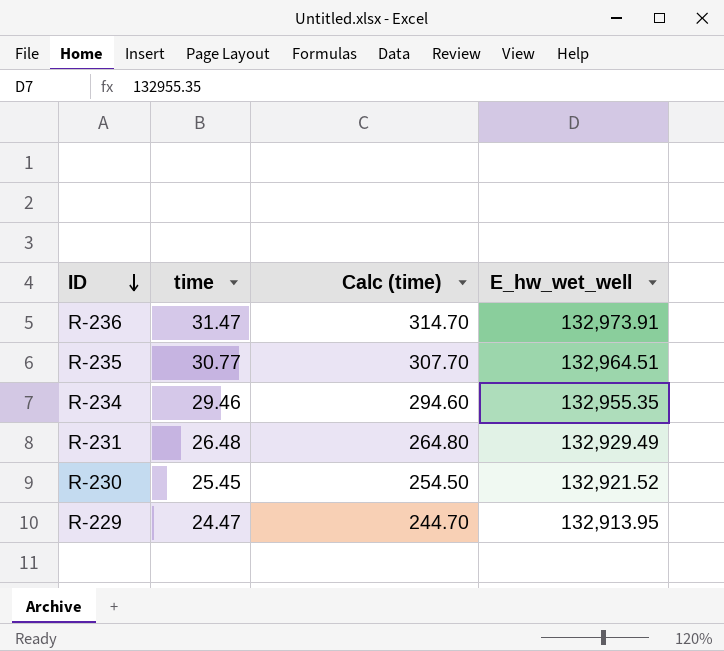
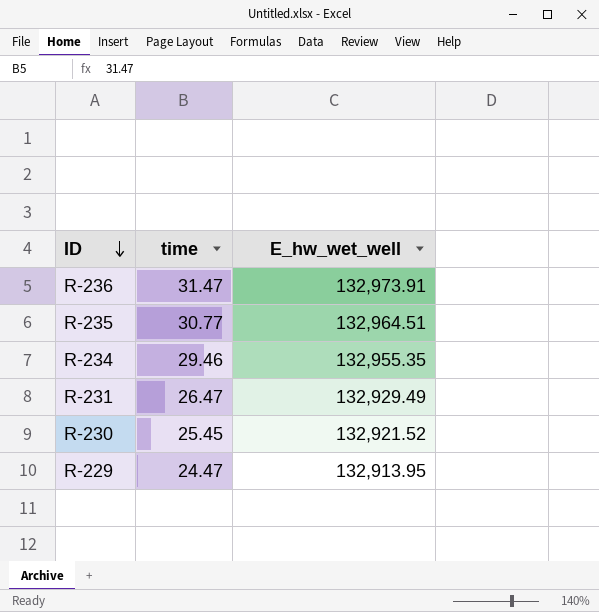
column Calc (time) | formula: [time] * 10 -> none
R-231 | time: 26.48 -> 26.47

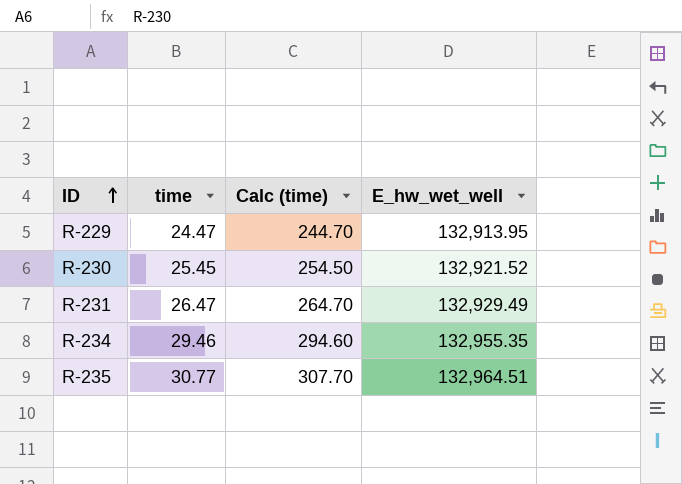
row order: ID descending -> ID ascending
column Calc (time) | formula: none -> [time] * 10
row R-236: 31.47 | 132,973.91 -> none

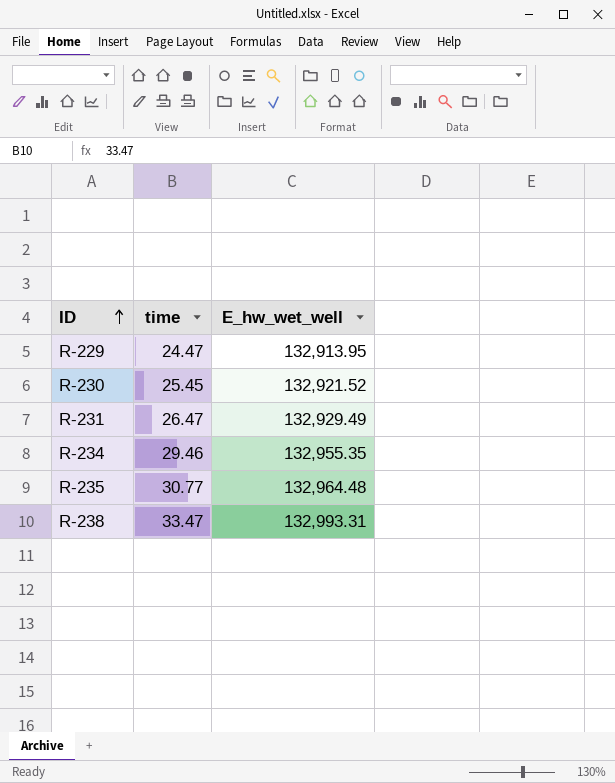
column Calc (time) | formula: [time] * 10 -> none
R-235 | E_hw_wet_well: 132,964.51 -> 132,964.48
row R-238: none -> 33.47 | 132,993.31

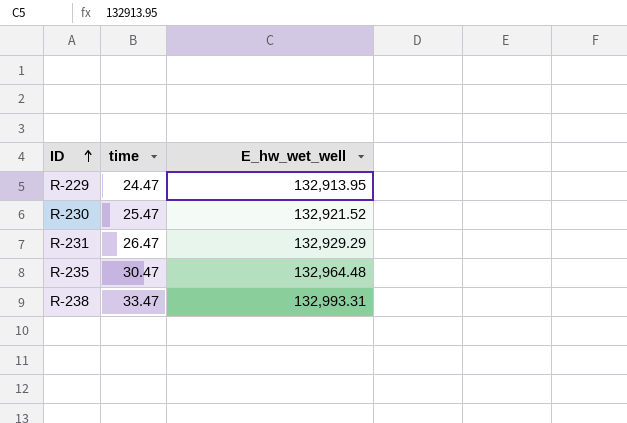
row R-234: 29.46 | 132,955.35 -> none
R-230 | time: 25.45 -> 25.47
R-231 | E_hw_wet_well: 132,929.49 -> 132,929.29
R-235 | time: 30.77 -> 30.47

